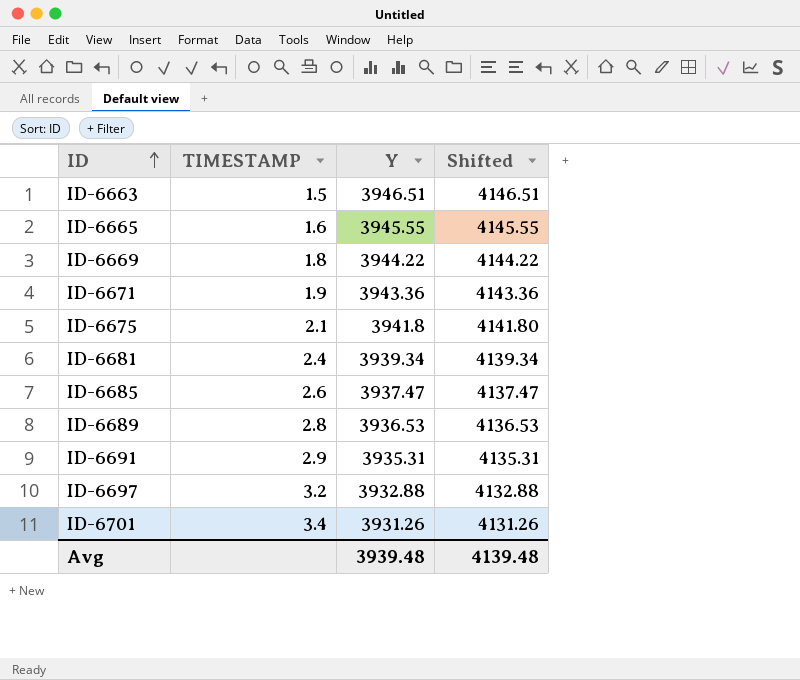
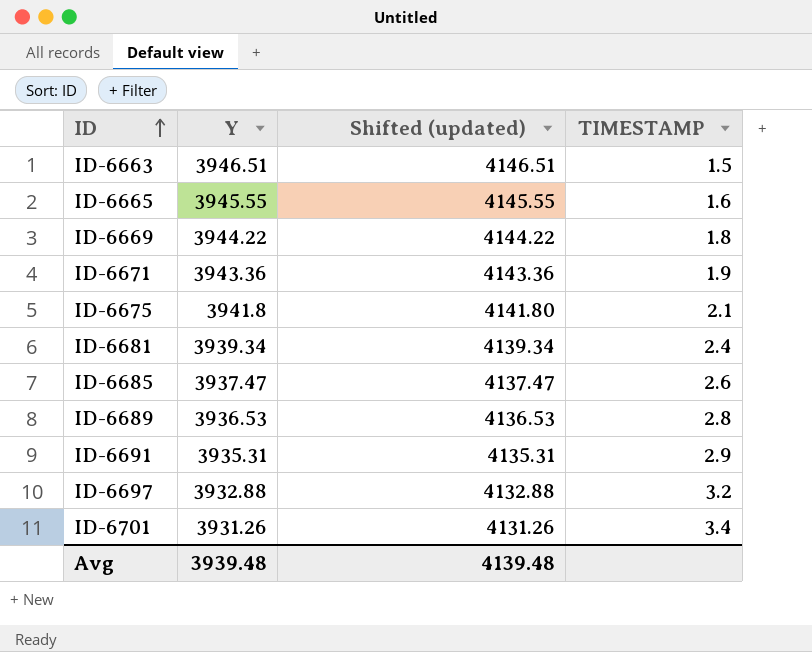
column name: Shifted -> Shifted (updated)
column TIMESTAMP | position: 2 -> 4

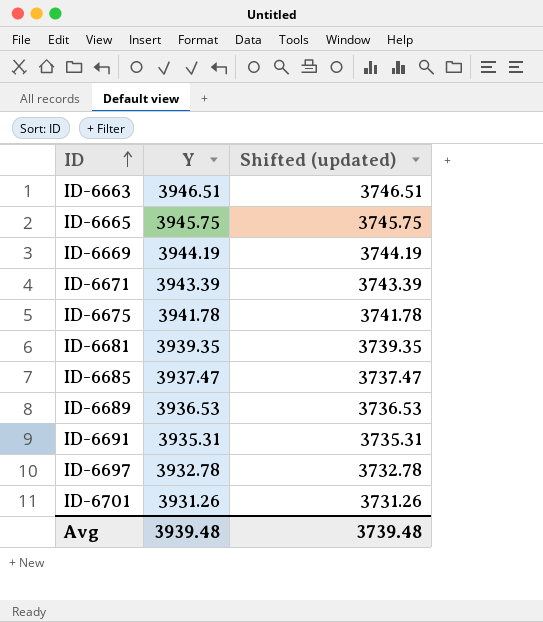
column TIMESTAMP | position: 4 -> none
column Shifted (updated) | formula: [Y] + 200 -> [Y] - 200
ID-6665 | Y: 3945.55 -> 3945.75
ID-6669 | Y: 3944.22 -> 3944.19
ID-6671 | Y: 3943.36 -> 3943.39
ID-6675 | Y: 3941.8 -> 3941.78
ID-6681 | Y: 3939.34 -> 3939.35
ID-6697 | Y: 3932.88 -> 3932.78
Avg | Shifted (updated): 4139.48 -> 3739.48

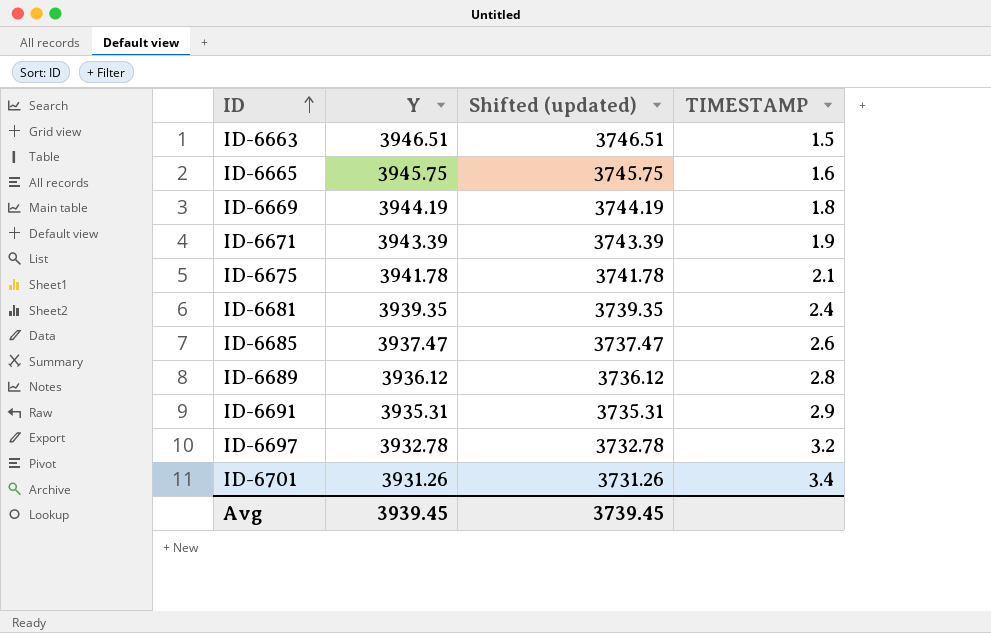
column TIMESTAMP | position: none -> 4
ID-6689 | Y: 3936.53 -> 3936.12
ID-6689 | Shifted (updated): 3736.53 -> 3736.12
Avg | Y: 3939.48 -> 3939.45
Avg | Shifted (updated): 3739.48 -> 3739.45

